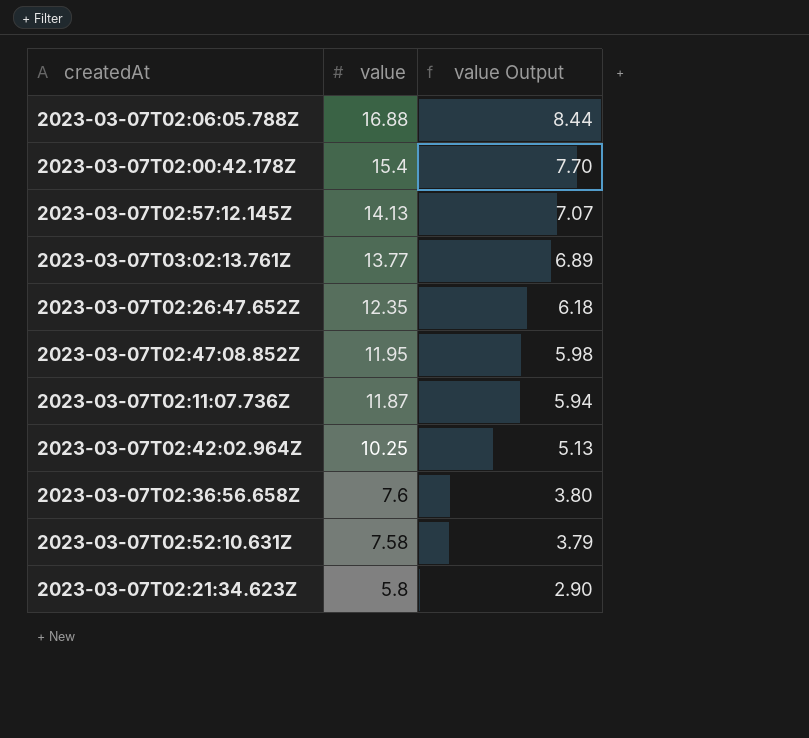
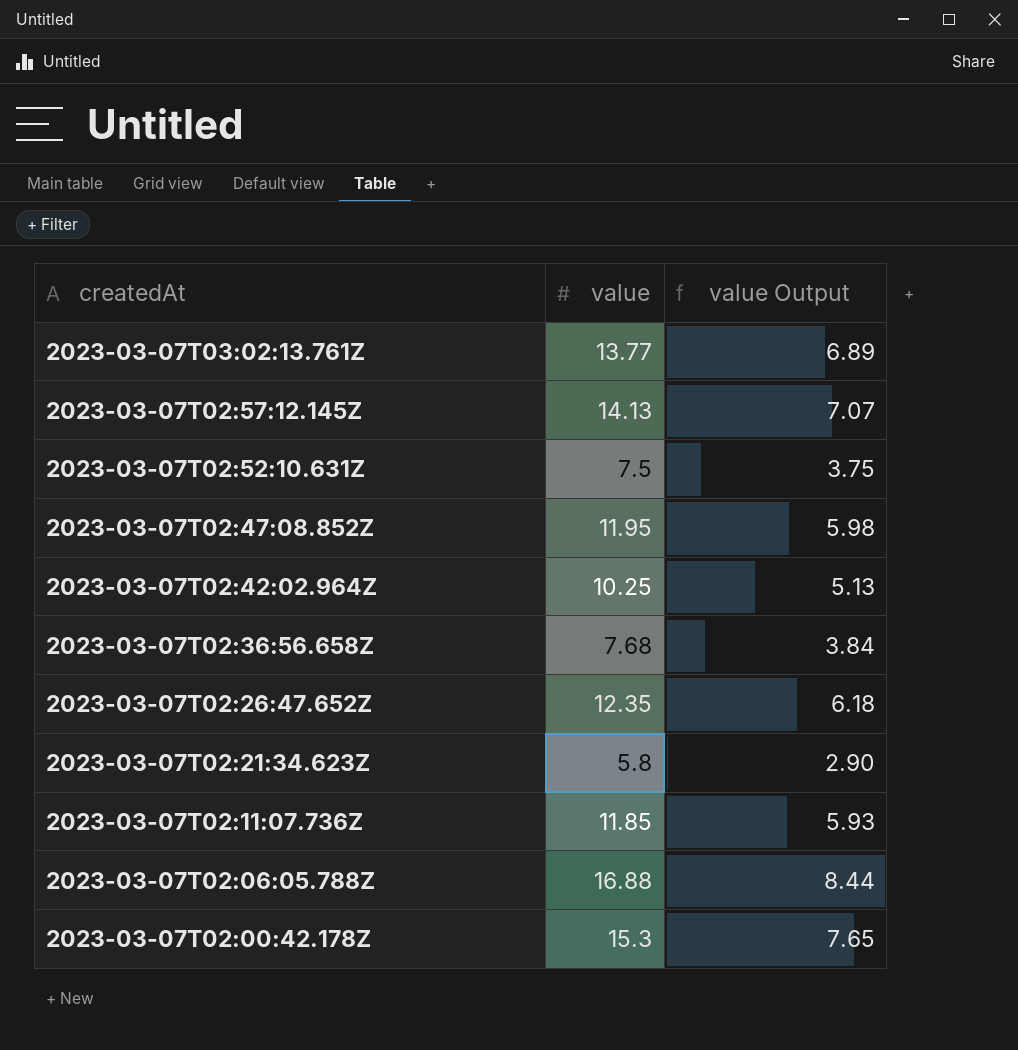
row order: value descending -> createdAt descending
2023-03-07T02:52:10.631Z | value: 7.58 -> 7.5
2023-03-07T02:52:10.631Z | value Output: 3.79 -> 3.75
2023-03-07T02:36:56.658Z | value: 7.6 -> 7.68
2023-03-07T02:36:56.658Z | value Output: 3.80 -> 3.84
2023-03-07T02:11:07.736Z | value: 11.87 -> 11.85
2023-03-07T02:11:07.736Z | value Output: 5.94 -> 5.93
2023-03-07T02:00:42.178Z | value: 15.4 -> 15.3
2023-03-07T02:00:42.178Z | value Output: 7.70 -> 7.65

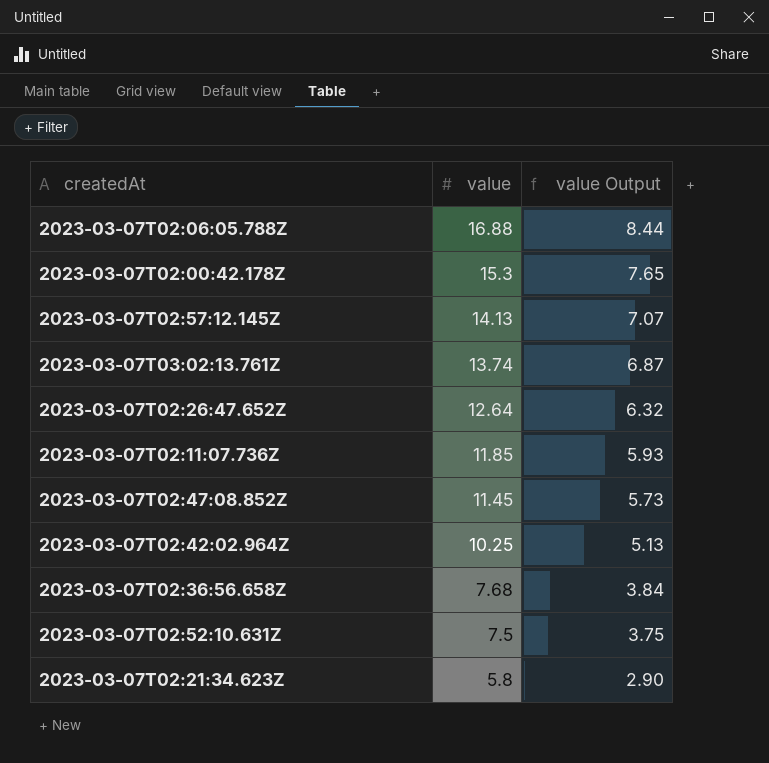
row order: createdAt descending -> value descending
2023-03-07T03:02:13.761Z | value: 13.77 -> 13.74
2023-03-07T03:02:13.761Z | value Output: 6.89 -> 6.87
2023-03-07T02:26:47.652Z | value: 12.35 -> 12.64
2023-03-07T02:26:47.652Z | value Output: 6.18 -> 6.32
2023-03-07T02:47:08.852Z | value: 11.95 -> 11.45
2023-03-07T02:47:08.852Z | value Output: 5.98 -> 5.73

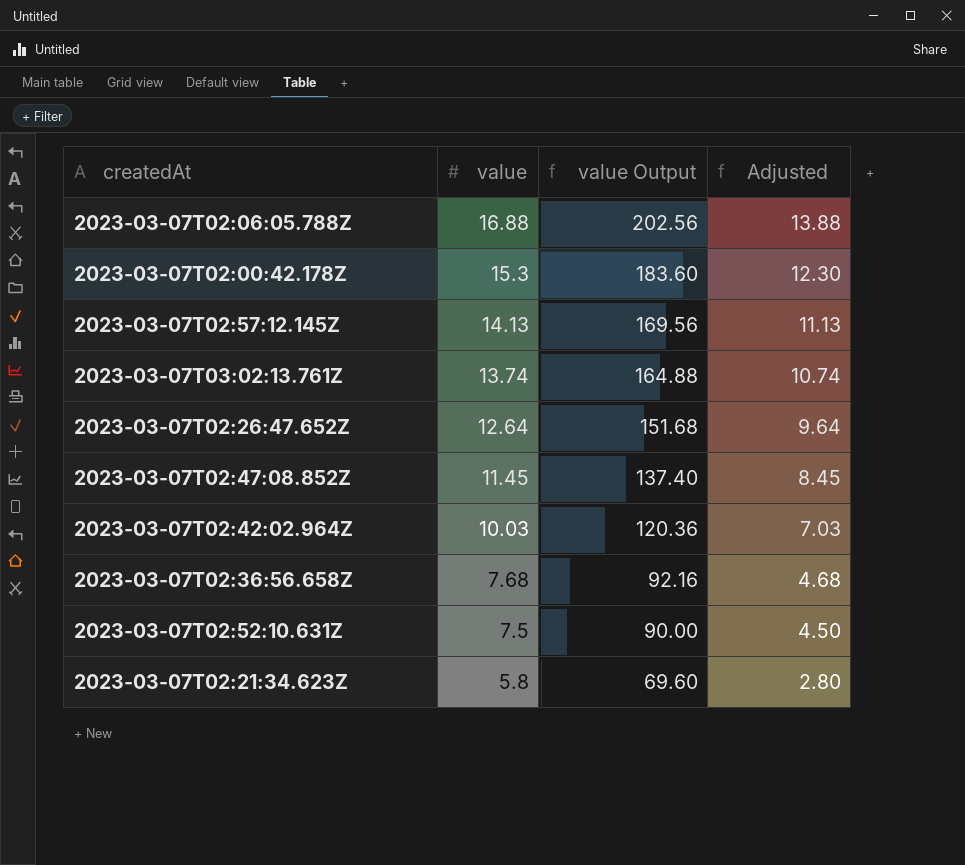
column value Output | formula: [value] * 0.5 -> [value] * 12
column Adjusted | formula: none -> [value] - 3
row 2023-03-07T02:11:07.736Z: 11.85 | 5.93 -> none
2023-03-07T02:42:02.964Z | value: 10.25 -> 10.03

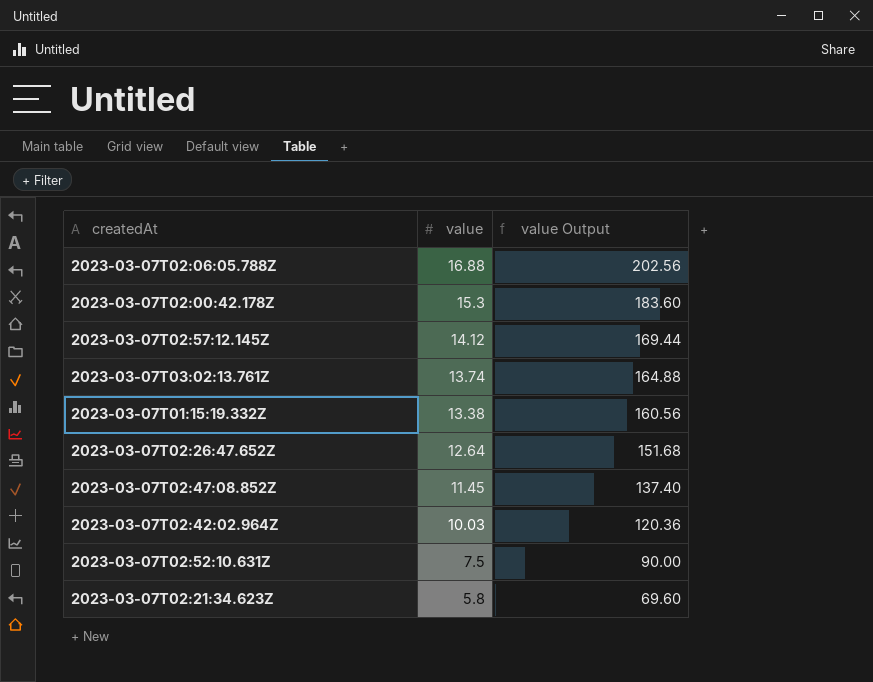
column Adjusted | formula: [value] - 3 -> none
row 2023-03-07T02:36:56.658Z: 7.68 | 92.16 | 4.68 -> none
2023-03-07T02:57:12.145Z | value: 14.13 -> 14.12
2023-03-07T02:57:12.145Z | value Output: 169.56 -> 169.44
row 2023-03-07T01:15:19.332Z: none -> 13.38 | 160.56

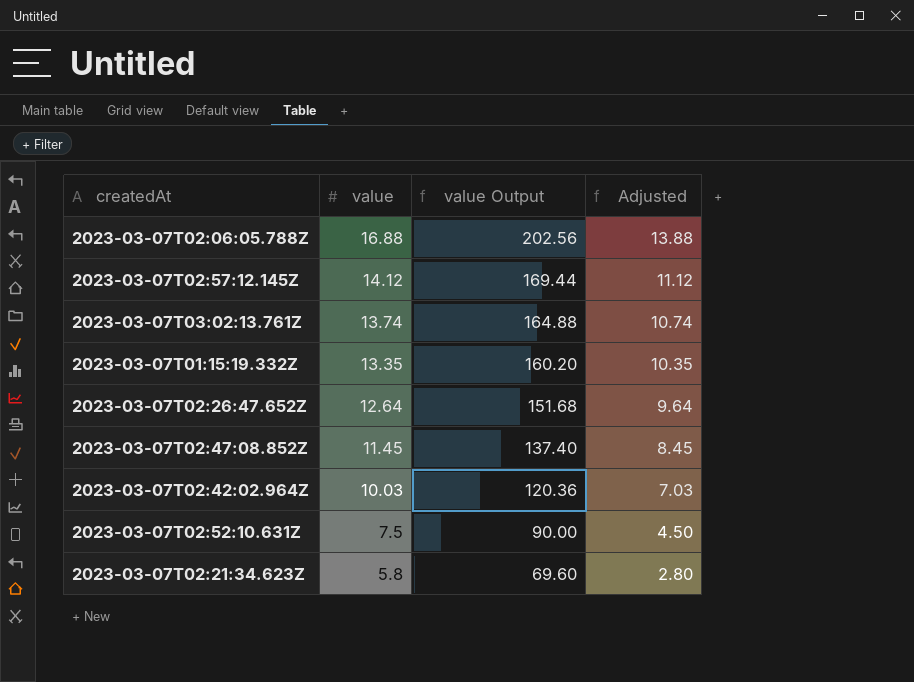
column Adjusted | formula: none -> [value] - 3
row 2023-03-07T02:00:42.178Z: 15.3 | 183.60 -> none
2023-03-07T01:15:19.332Z | value: 13.38 -> 13.35
2023-03-07T01:15:19.332Z | value Output: 160.56 -> 160.20

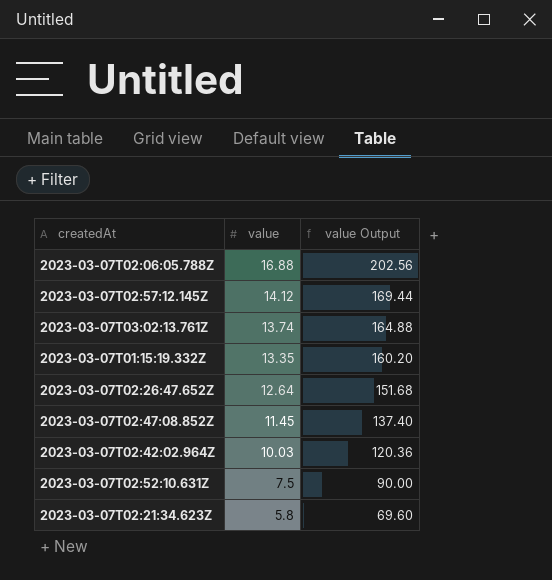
column Adjusted | formula: [value] - 3 -> none

